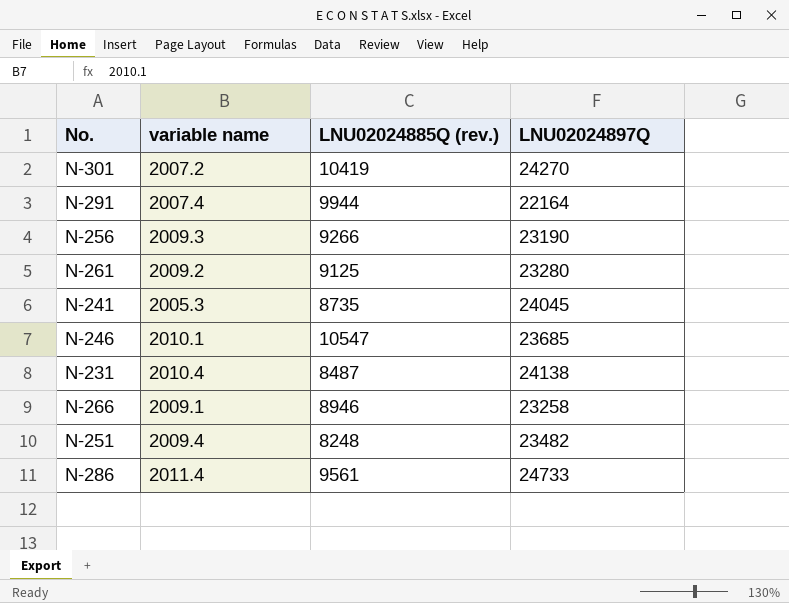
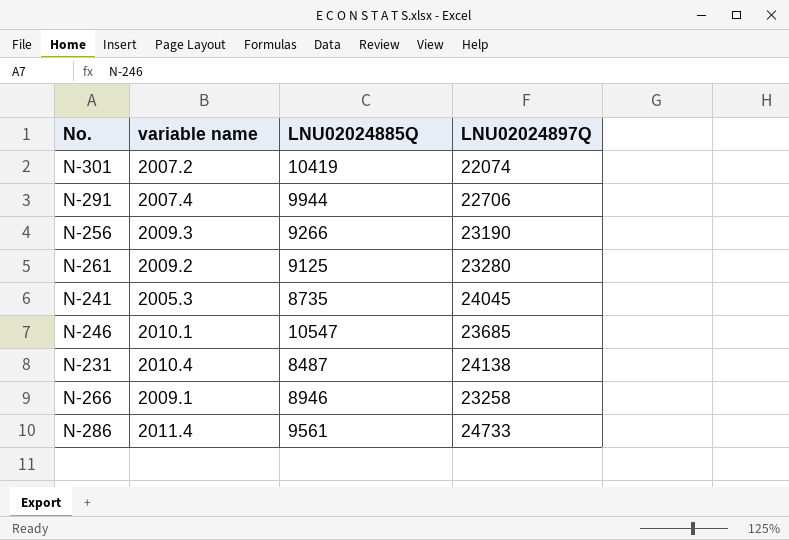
column name: LNU02024885Q (rev.) -> LNU02024885Q
row N-251: 2009.4 | 8248 | 23482 -> none
N-301 | LNU02024897Q: 24270 -> 22074
N-291 | LNU02024897Q: 22164 -> 22706

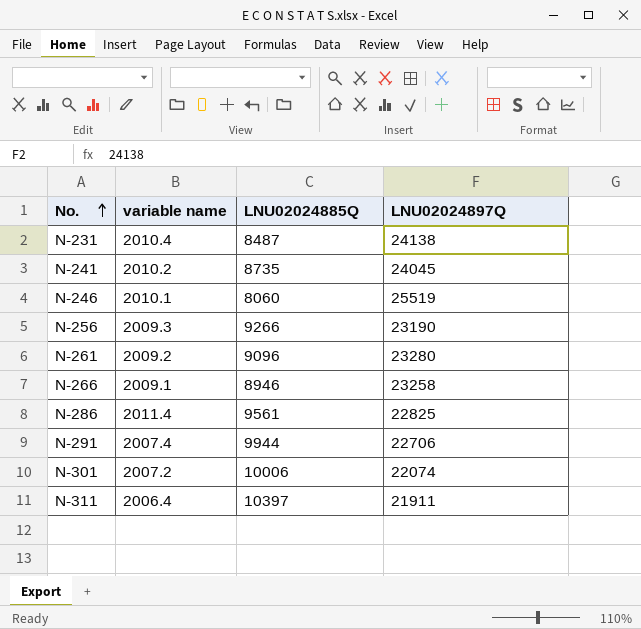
row order: none -> No. ascending
N-241 | variable name: 2005.3 -> 2010.2
N-246 | LNU02024885Q: 10547 -> 8060
N-246 | LNU02024897Q: 23685 -> 25519
N-261 | LNU02024885Q: 9125 -> 9096
N-286 | LNU02024897Q: 24733 -> 22825
N-301 | LNU02024885Q: 10419 -> 10006
row N-311: none -> 2006.4 | 10397 | 21911

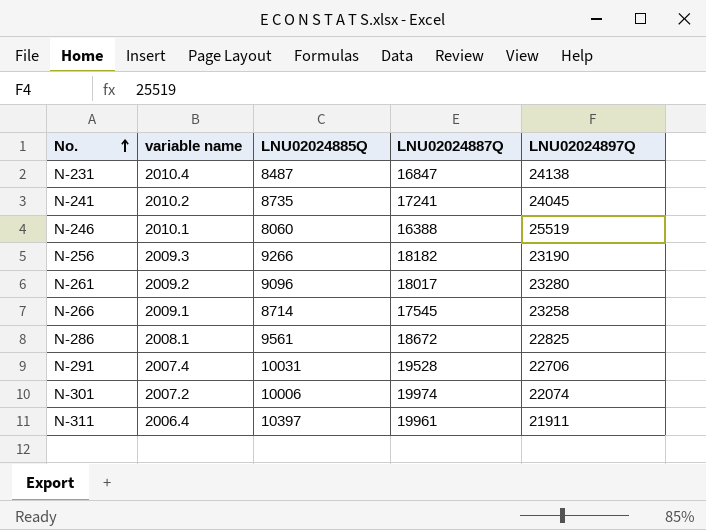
column LNU02024887Q | position: none -> 4
N-266 | LNU02024885Q: 8946 -> 8714
N-286 | variable name: 2011.4 -> 2008.1
N-291 | LNU02024885Q: 9944 -> 10031

